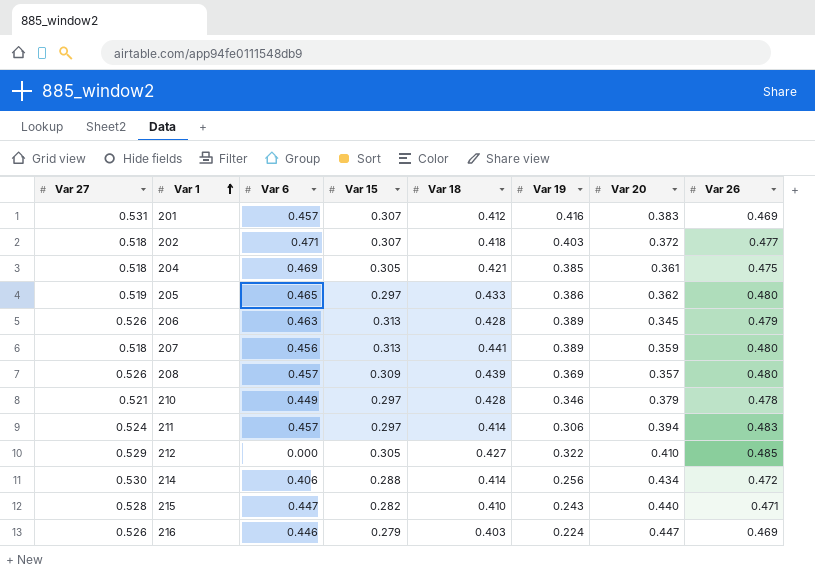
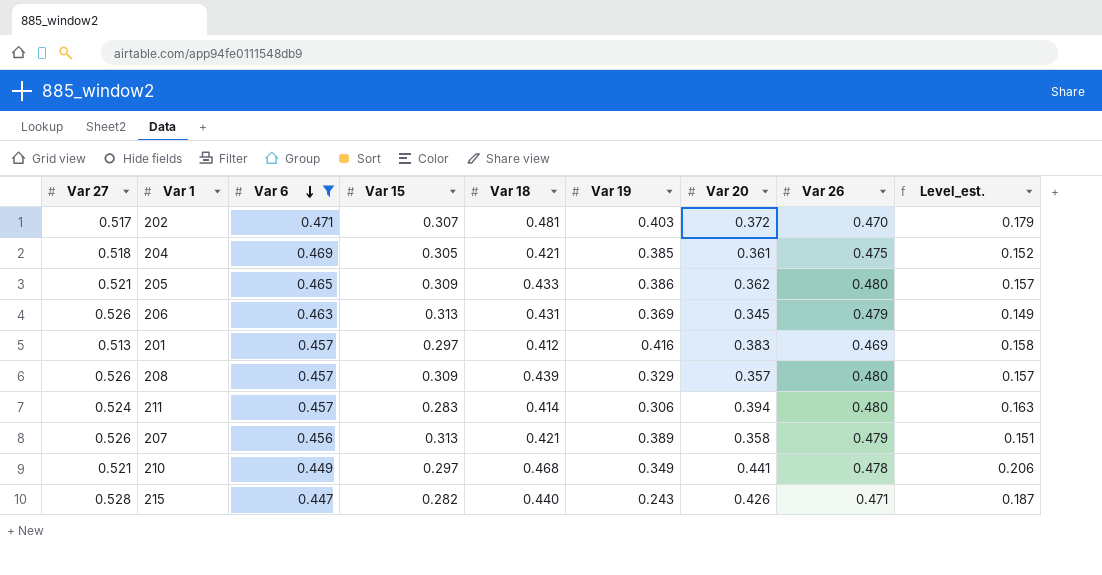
filter: none -> Var 6 >= 0.447
row order: Var 1 ascending -> Var 6 descending
column Level_est. | formula: none -> [Var 18] * [Var 20]
202 | Var 27: 0.518 -> 0.517
202 | Var 18: 0.418 -> 0.481
202 | Var 26: 0.477 -> 0.470
205 | Var 27: 0.519 -> 0.521
205 | Var 15: 0.297 -> 0.309
206 | Var 18: 0.428 -> 0.431
206 | Var 19: 0.389 -> 0.369
201 | Var 27: 0.531 -> 0.513
201 | Var 15: 0.307 -> 0.297
208 | Var 19: 0.369 -> 0.329
211 | Var 15: 0.297 -> 0.283
211 | Var 26: 0.483 -> 0.480
207 | Var 27: 0.518 -> 0.526
207 | Var 18: 0.441 -> 0.421
207 | Var 20: 0.359 -> 0.358
207 | Var 26: 0.480 -> 0.479
210 | Var 18: 0.428 -> 0.468
210 | Var 19: 0.346 -> 0.349
210 | Var 20: 0.379 -> 0.441
215 | Var 18: 0.410 -> 0.440
215 | Var 20: 0.440 -> 0.426

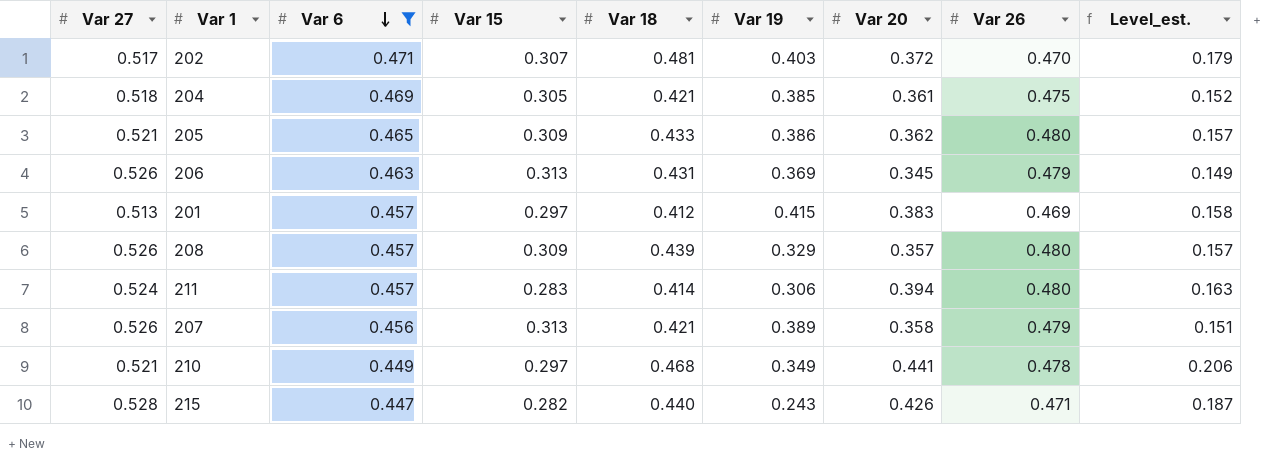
201 | Var 19: 0.416 -> 0.415

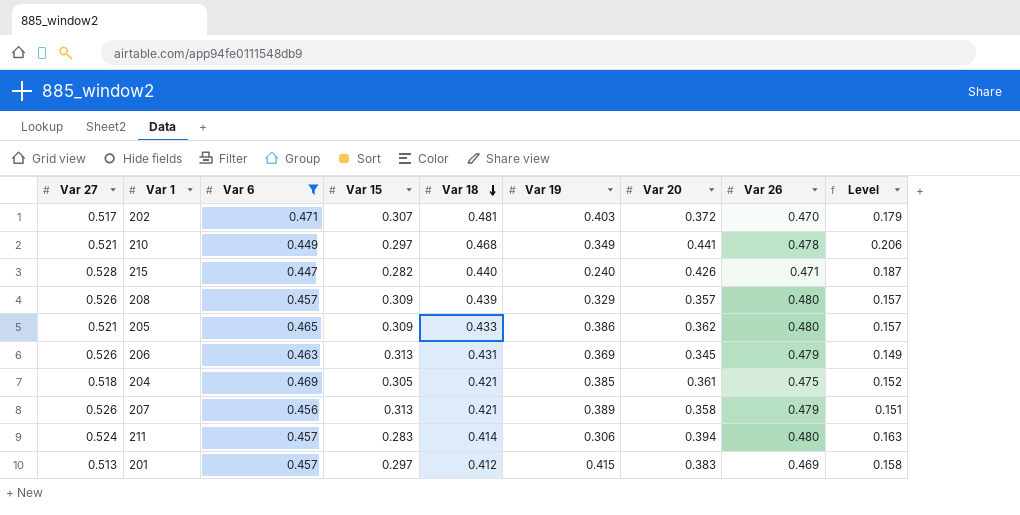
row order: Var 6 descending -> Var 18 descending
column name: Level_est. -> Level
215 | Var 19: 0.243 -> 0.240

